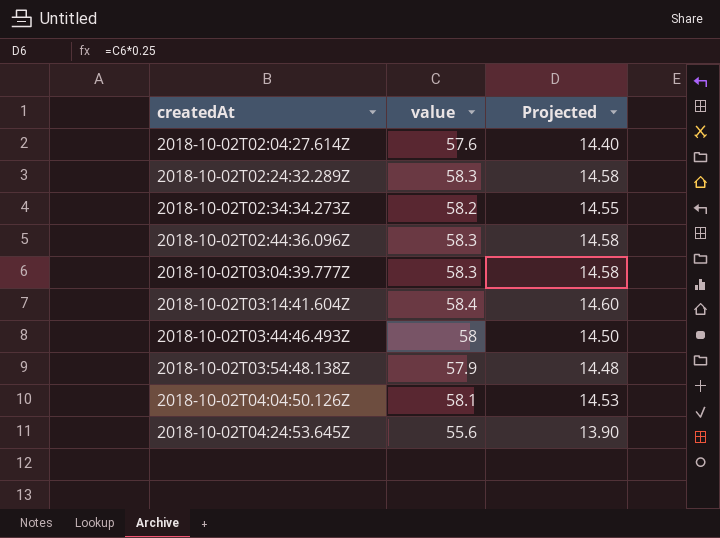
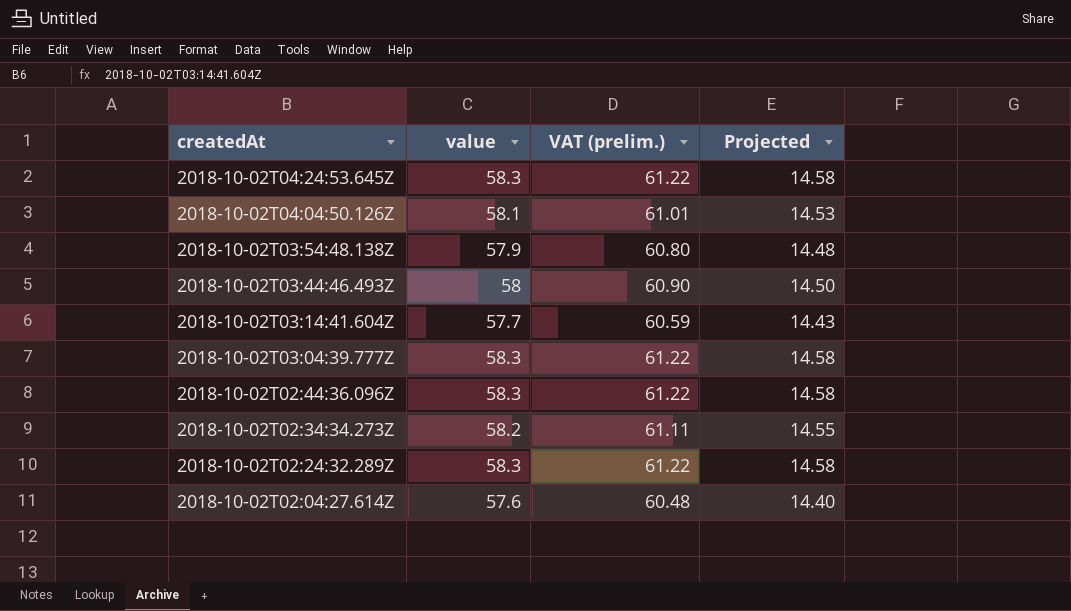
row order: createdAt ascending -> createdAt descending
column VAT (prelim.) | formula: none -> [value] * 1.05
2018-10-02T04:24:53.645Z | value: 55.6 -> 58.3
2018-10-02T04:24:53.645Z | Projected: 13.90 -> 14.58
2018-10-02T03:14:41.604Z | value: 58.4 -> 57.7
2018-10-02T03:14:41.604Z | Projected: 14.60 -> 14.43

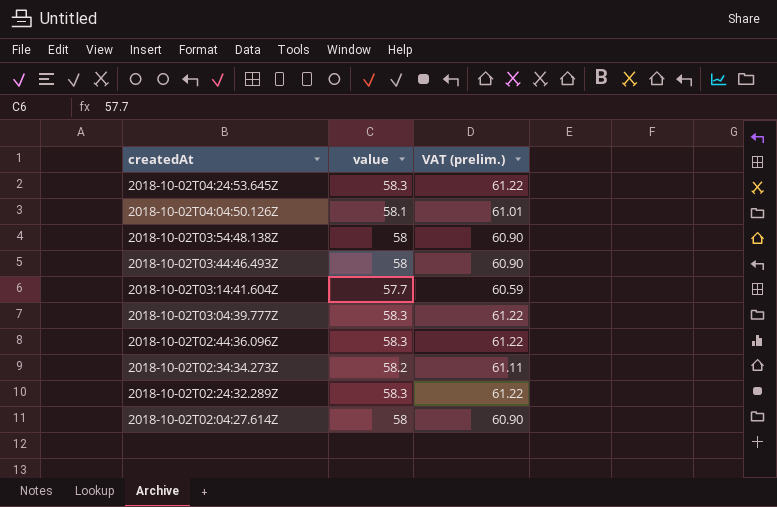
column Projected | formula: [value] * 0.25 -> none
2018-10-02T03:54:48.138Z | value: 57.9 -> 58
2018-10-02T03:54:48.138Z | VAT (prelim.): 60.80 -> 60.90
2018-10-02T02:04:27.614Z | value: 57.6 -> 58
2018-10-02T02:04:27.614Z | VAT (prelim.): 60.48 -> 60.90

